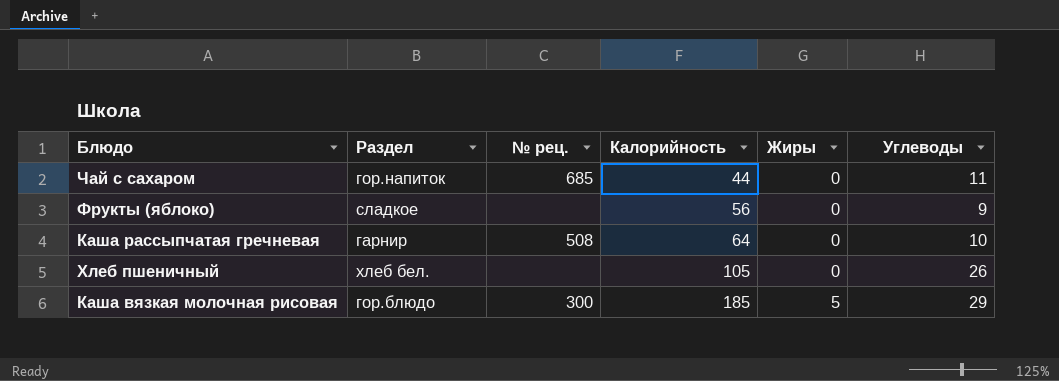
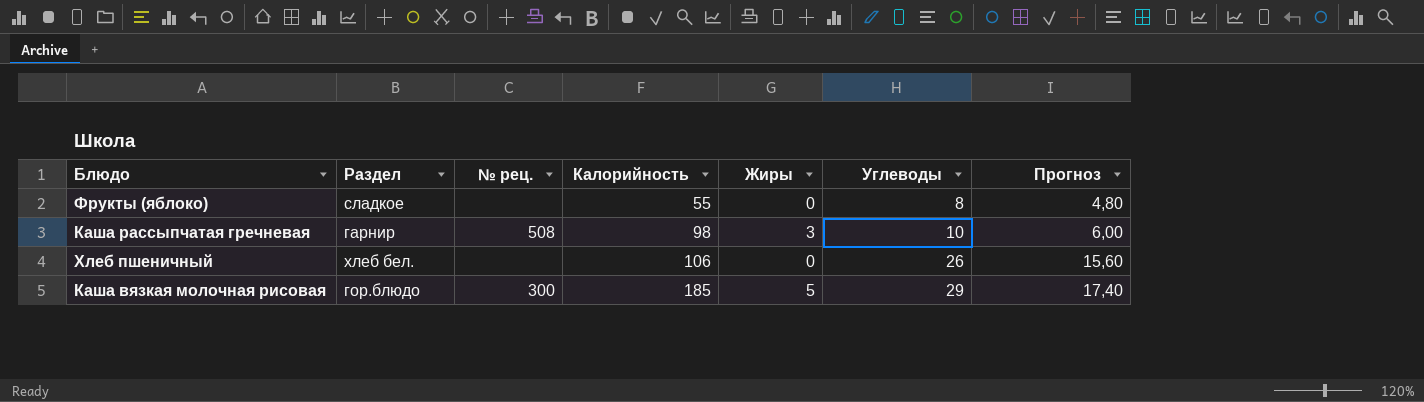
column Прогноз | formula: none -> [Углеводы] * 0,6
row Чай с сахаром: гор.напиток | 685 | 44 | 0 | 11 -> none
Фрукты (яблоко) | Калорийность: 56 -> 55
Фрукты (яблоко) | Углеводы: 9 -> 8
Каша рассыпчатая гречневая | Калорийность: 64 -> 98
Каша рассыпчатая гречневая | Жиры: 0 -> 3
Хлеб пшеничный | Калорийность: 105 -> 106

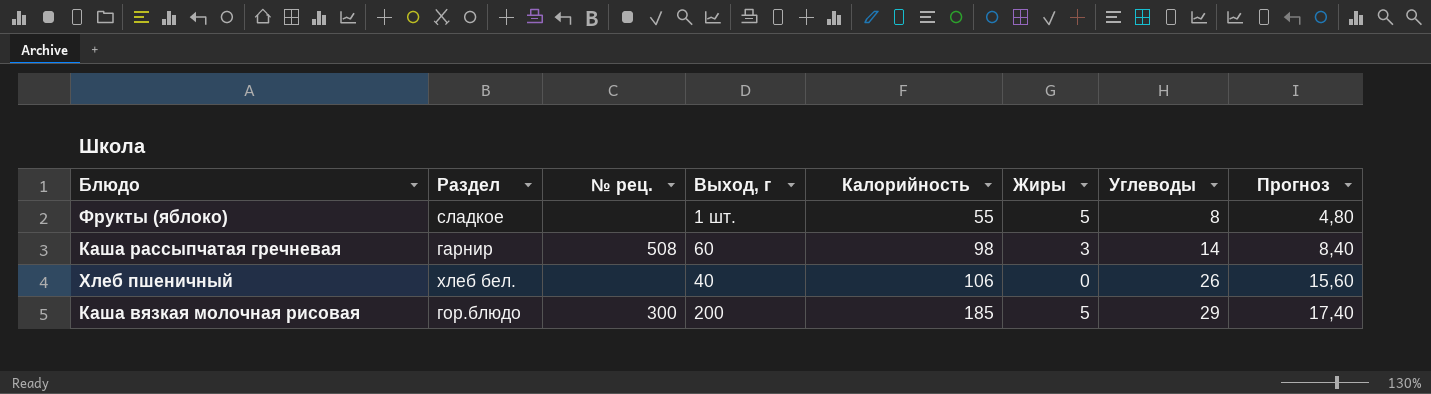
column Выход, г | position: none -> 4
Фрукты (яблоко) | Жиры: 0 -> 5
Каша рассыпчатая гречневая | Углеводы: 10 -> 14
Каша рассыпчатая гречневая | Прогноз: 6,00 -> 8,40

